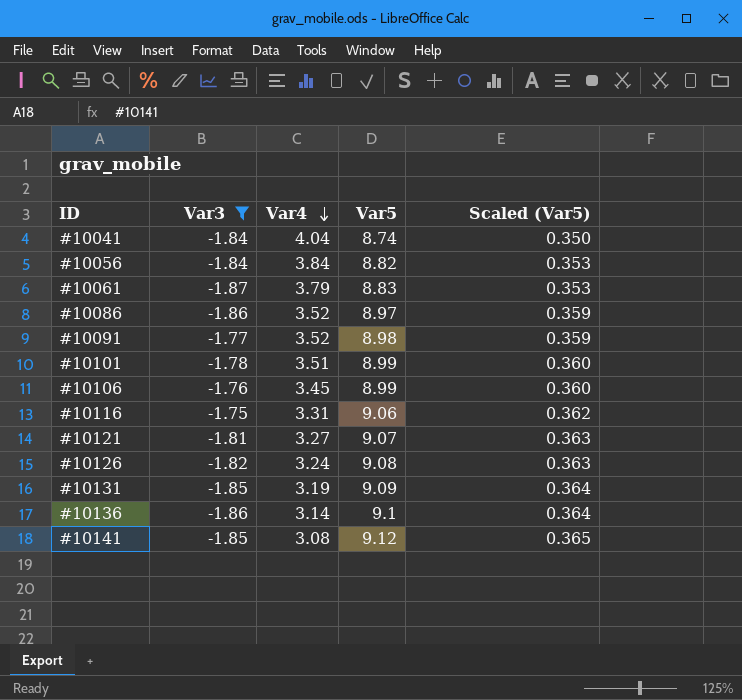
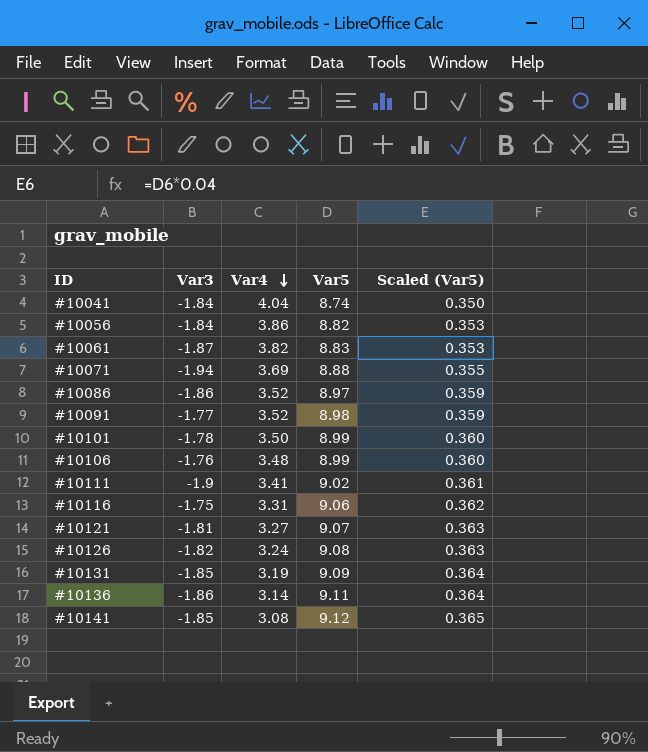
filter: Var3 >= -1.87 -> none
#10056 | Var4: 3.84 -> 3.86
#10061 | Var4: 3.79 -> 3.82
#10101 | Var4: 3.51 -> 3.50
#10106 | Var4: 3.45 -> 3.48
#10136 | Var5: 9.1 -> 9.11

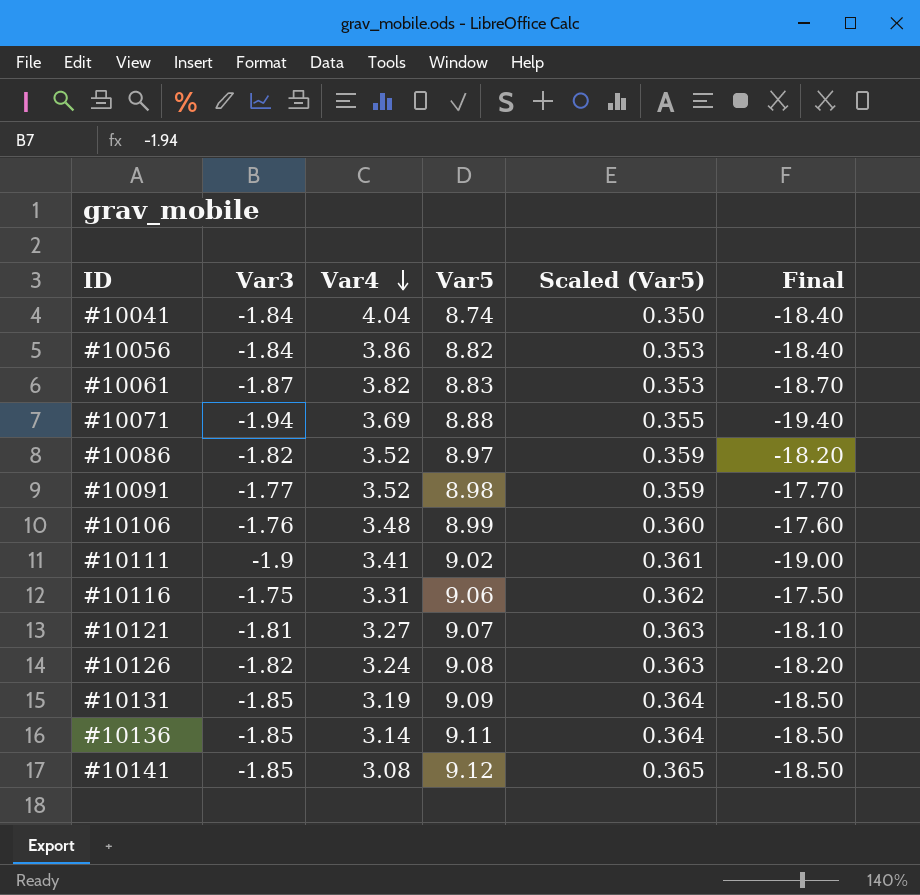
column Final | formula: none -> [Var3] * 10
row #10101: -1.78 | 3.50 | 8.99 | 0.360 -> none
#10086 | Var3: -1.86 -> -1.82
#10136 | Var3: -1.86 -> -1.85

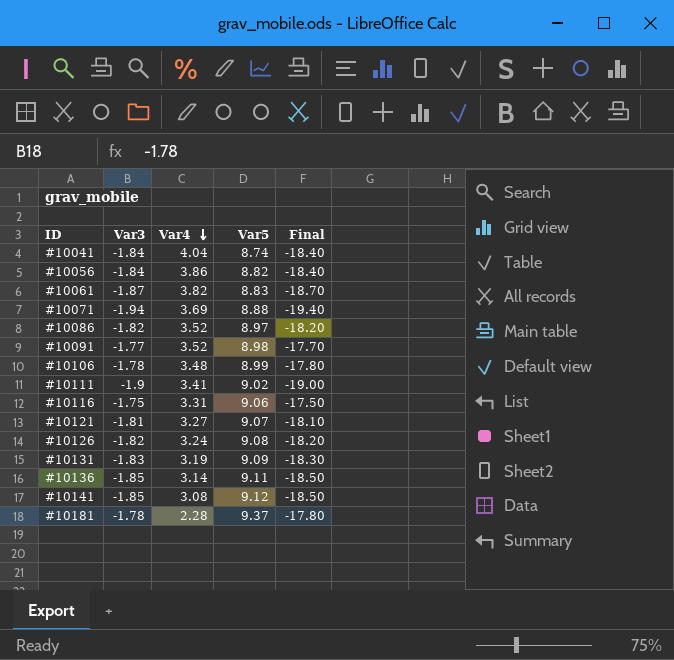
column Scaled (Var5) | formula: [Var5] * 0.04 -> none
#10106 | Var3: -1.76 -> -1.78
#10106 | Final: -17.60 -> -17.80
#10131 | Var3: -1.85 -> -1.83
#10131 | Final: -18.50 -> -18.30
row #10181: none -> -1.78 | 2.28 | 9.37 | -17.80

